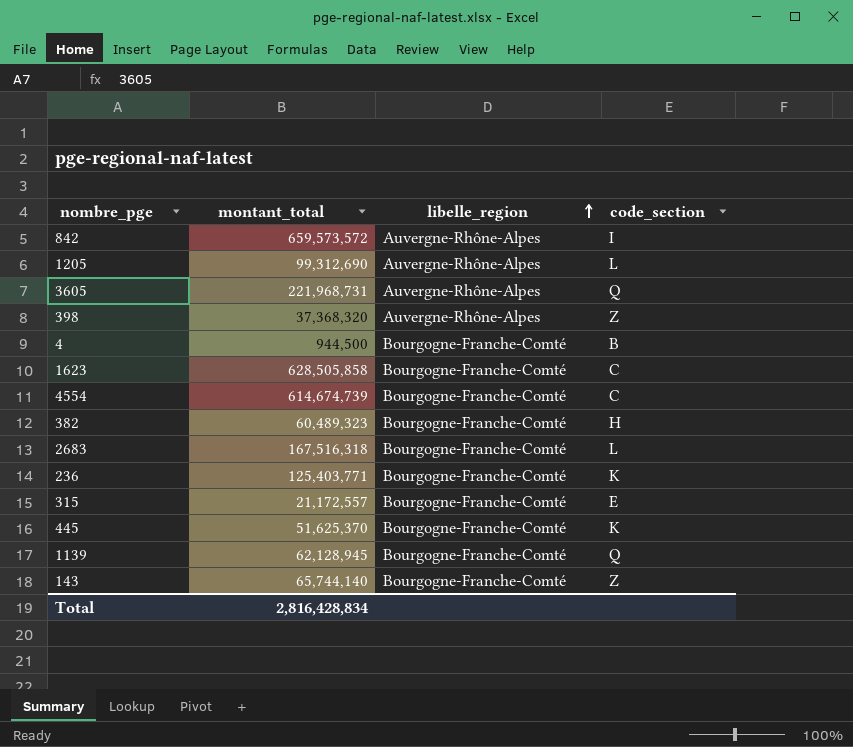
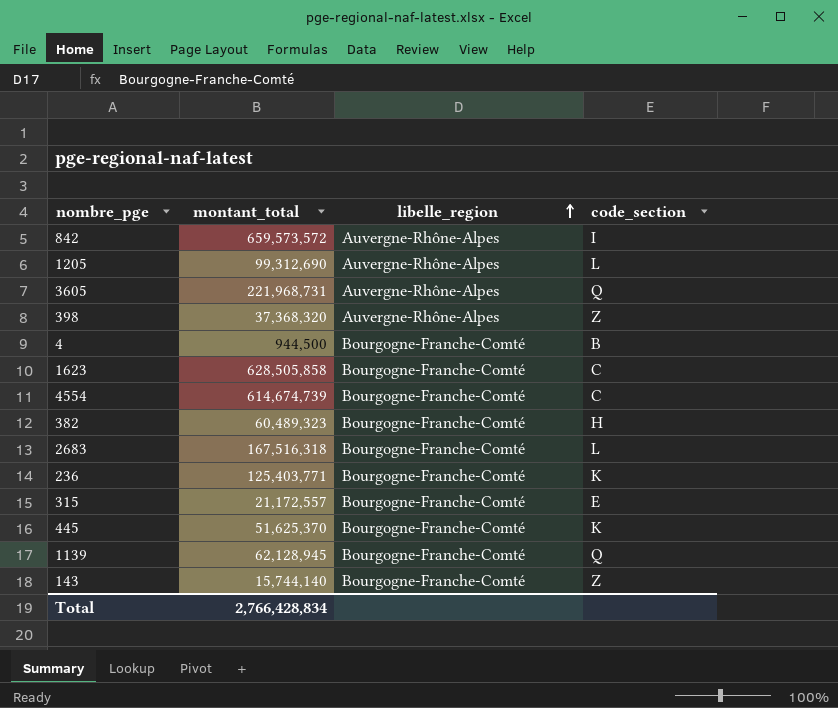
143 | montant_total: 65,744,140 -> 15,744,140
Total | montant_total: 2,816,428,834 -> 2,766,428,834

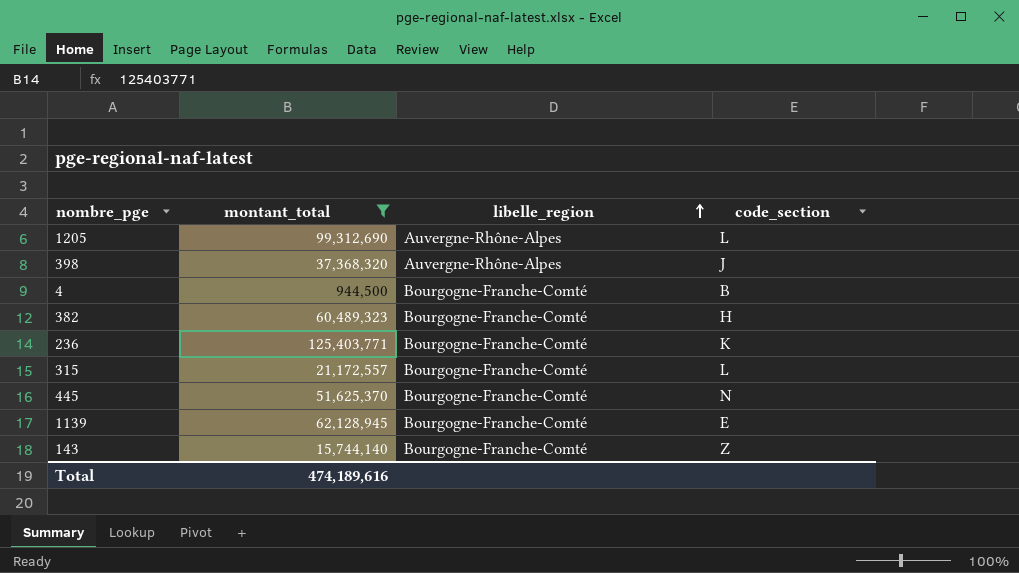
filter: none -> montant_total <= 125,403,771
398 | code_section: Z -> J
315 | code_section: E -> L
445 | code_section: K -> N
1139 | code_section: Q -> E
Total | montant_total: 2,766,428,834 -> 474,189,616

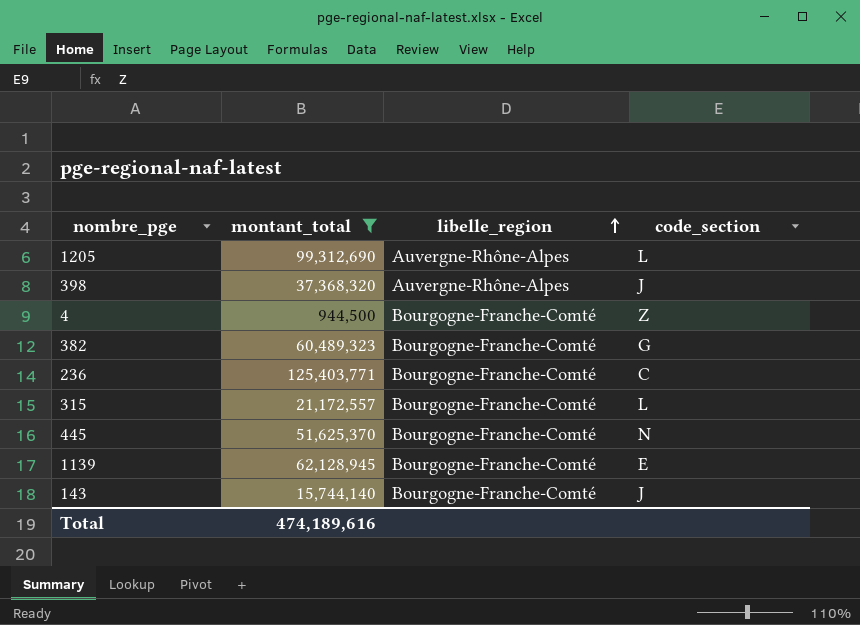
4 | code_section: B -> Z
382 | code_section: H -> G
236 | code_section: K -> C
143 | code_section: Z -> J

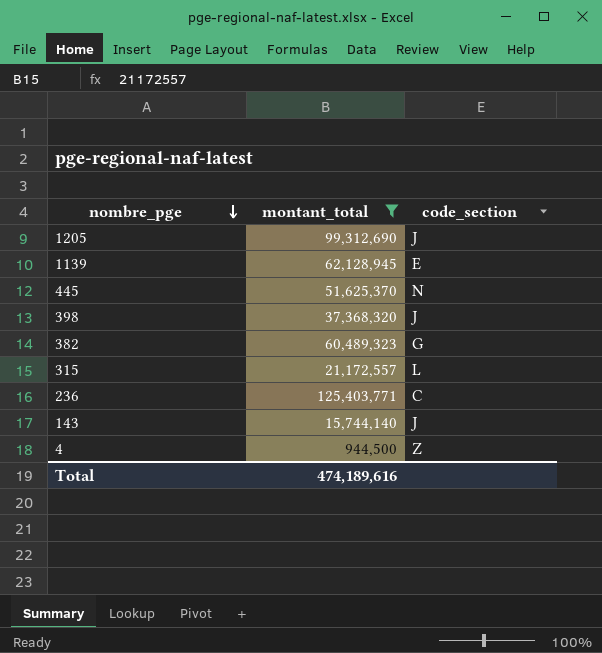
row order: libelle_region ascending -> nombre_pge descending
column libelle_region | position: 3 -> none
1205 | code_section: L -> J

